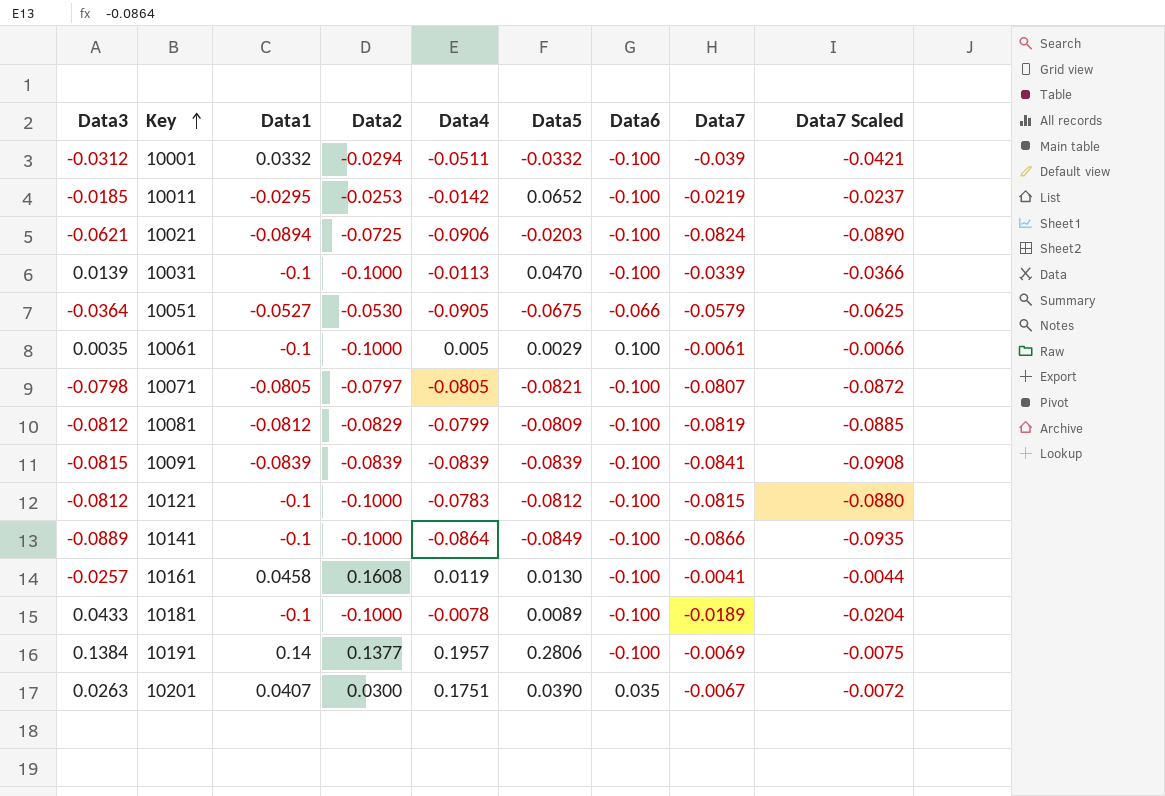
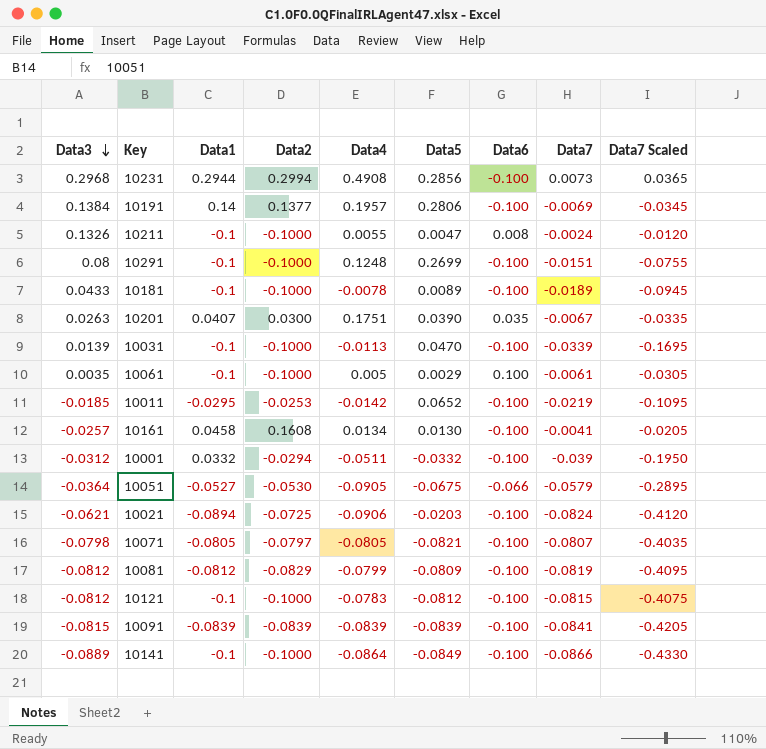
row order: Key ascending -> Data3 descending
column Data7 Scaled | formula: [Data7] * 1.08 -> [Data7] * 5
row 10231: none -> 0.2968 | 0.2944 | 0.2994 | 0.4908 | 0.2856 | -0.100 | 0.0073 | 0.0365
row 10211: none -> 0.1326 | -0.1 | -0.1000 | 0.0055 | 0.0047 | 0.008 | -0.0024 | -0.0120
row 10291: none -> 0.08 | -0.1 | -0.1000 | 0.1248 | 0.2699 | -0.100 | -0.0151 | -0.0755
10161 | Data4: 0.0119 -> 0.0134

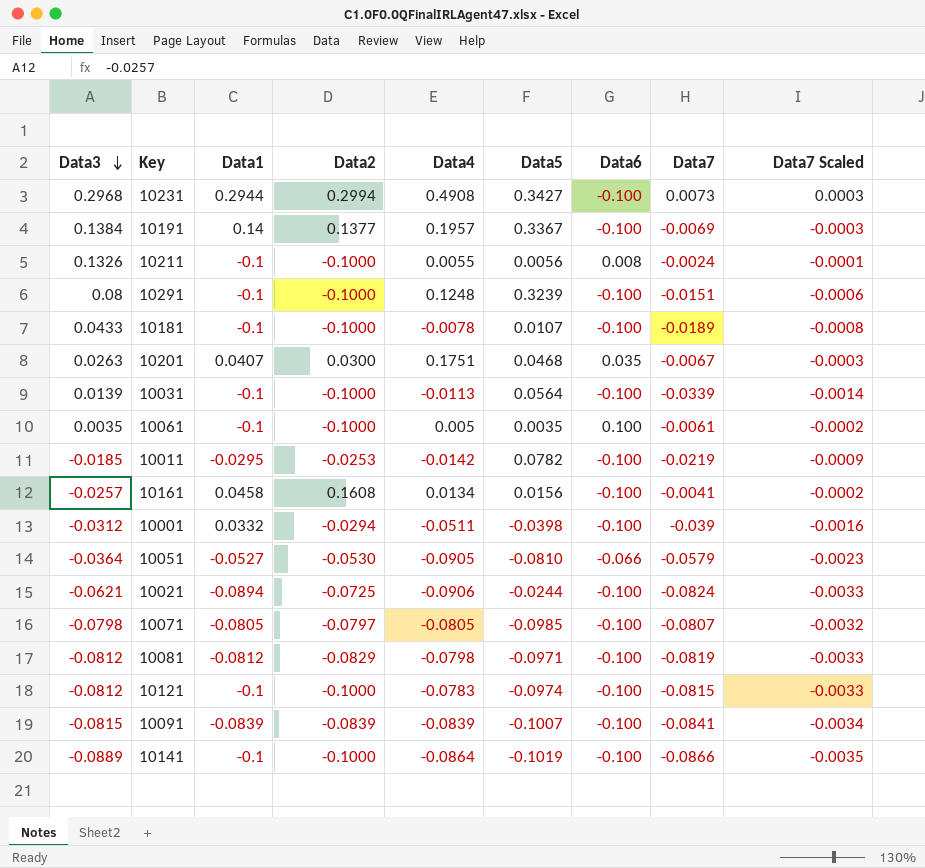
column Data7 Scaled | formula: [Data7] * 5 -> [Data7] * 0.04
10231 | Data5: 0.2856 -> 0.3427
10191 | Data5: 0.2806 -> 0.3367
10211 | Data5: 0.0047 -> 0.0056
10291 | Data5: 0.2699 -> 0.3239
10181 | Data5: 0.0089 -> 0.0107
10201 | Data5: 0.0390 -> 0.0468
10031 | Data5: 0.0470 -> 0.0564
10061 | Data5: 0.0029 -> 0.0035
10011 | Data5: 0.0652 -> 0.0782
10161 | Data5: 0.0130 -> 0.0156
10001 | Data5: -0.0332 -> -0.0398
10051 | Data5: -0.0675 -> -0.0810
10021 | Data5: -0.0203 -> -0.0244
10071 | Data5: -0.0821 -> -0.0985
10081 | Data4: -0.0799 -> -0.0798
10081 | Data5: -0.0809 -> -0.0971
10121 | Data5: -0.0812 -> -0.0974
10091 | Data5: -0.0839 -> -0.1007
10141 | Data5: -0.0849 -> -0.1019

